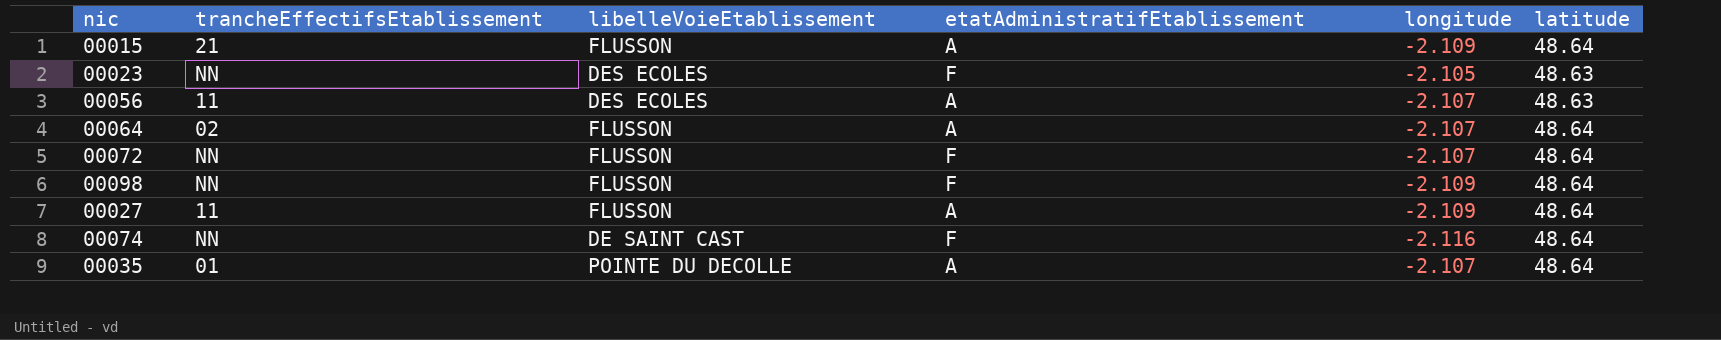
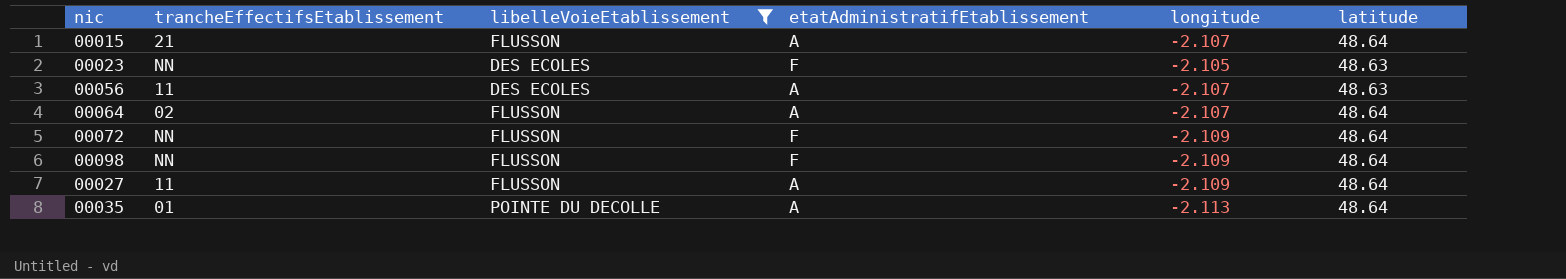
filter: none -> libelleVoieEtablissement != DE SAINT CAST
00015 | longitude: -2.109 -> -2.107
00072 | longitude: -2.107 -> -2.109
00035 | longitude: -2.107 -> -2.113

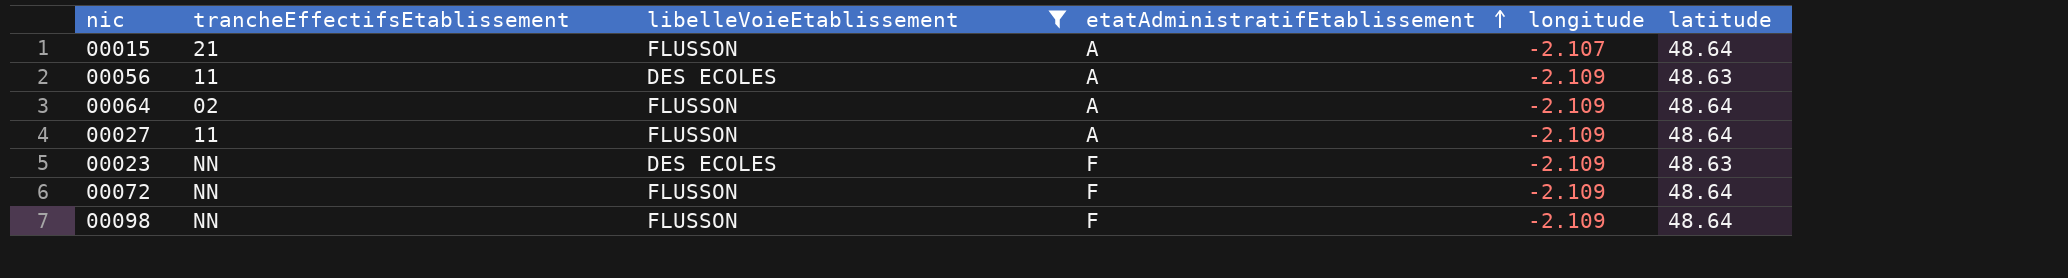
row order: none -> etatAdministratifEtablissement ascending
row 00035: 01 | POINTE DU DECOLLE | A | -2.113 | 48.64 -> none
00056 | longitude: -2.107 -> -2.109
00064 | longitude: -2.107 -> -2.109
00023 | longitude: -2.105 -> -2.109

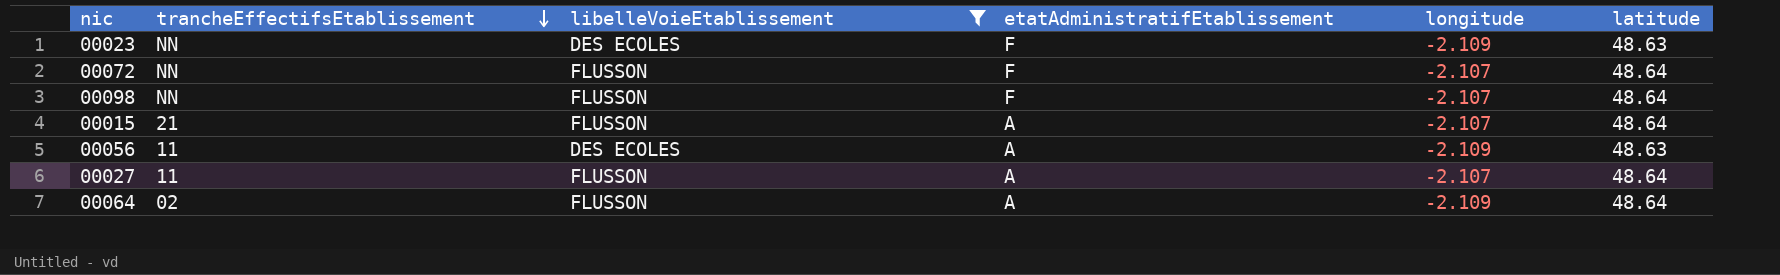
row order: etatAdministratifEtablissement ascending -> trancheEffectifsEtablissement descending
00072 | longitude: -2.109 -> -2.107
00098 | longitude: -2.109 -> -2.107
00027 | longitude: -2.109 -> -2.107

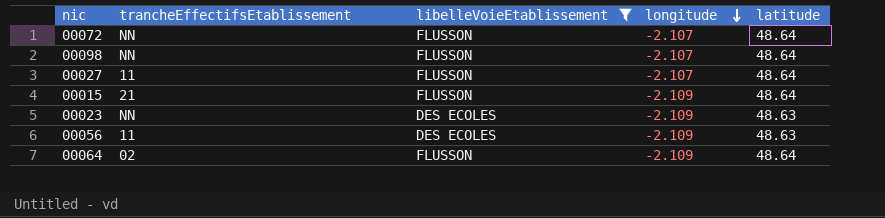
row order: trancheEffectifsEtablissement descending -> longitude descending
column etatAdministratifEtablissement | position: 4 -> none
00015 | longitude: -2.107 -> -2.109

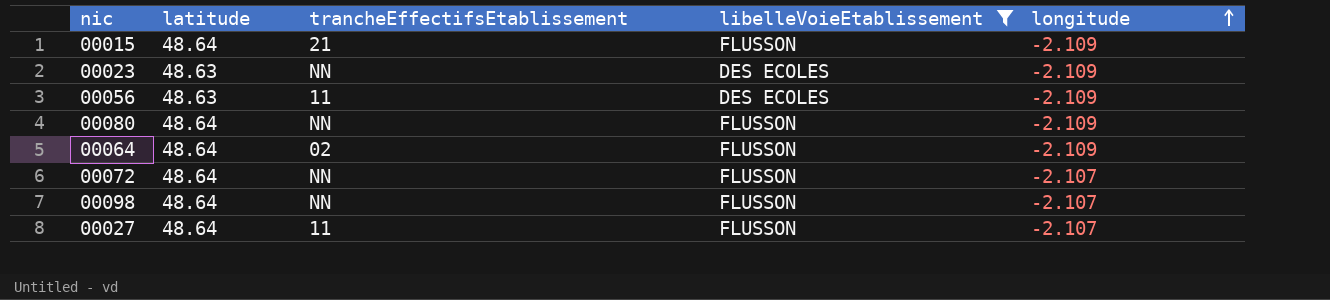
row order: longitude descending -> longitude ascending
column latitude | position: 5 -> 2
row 00080: none -> 48.64 | NN | FLUSSON | -2.109

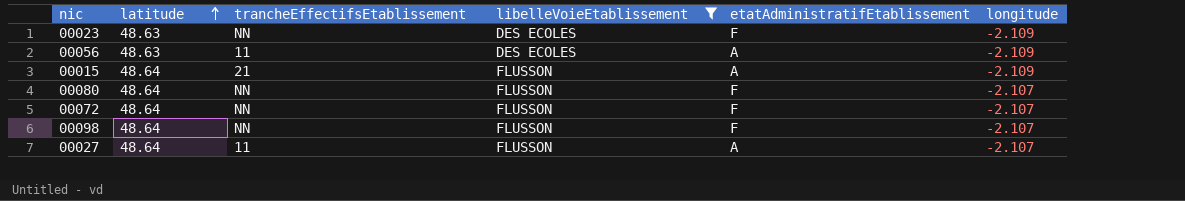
row order: longitude ascending -> latitude ascending
column etatAdministratifEtablissement | position: none -> 5
row 00064: 48.64 | 02 | FLUSSON | -2.109 -> none
00080 | longitude: -2.109 -> -2.107

